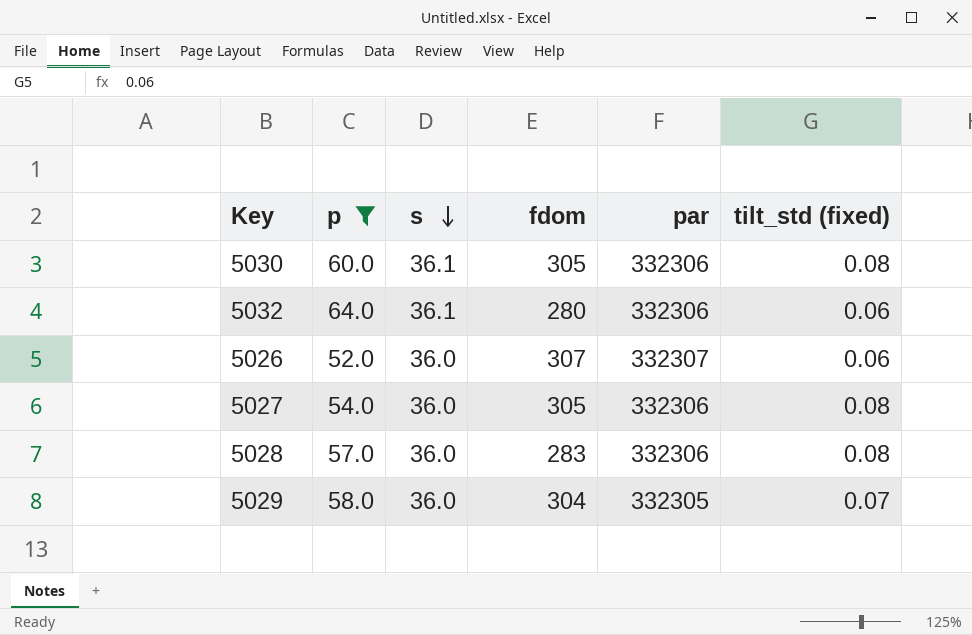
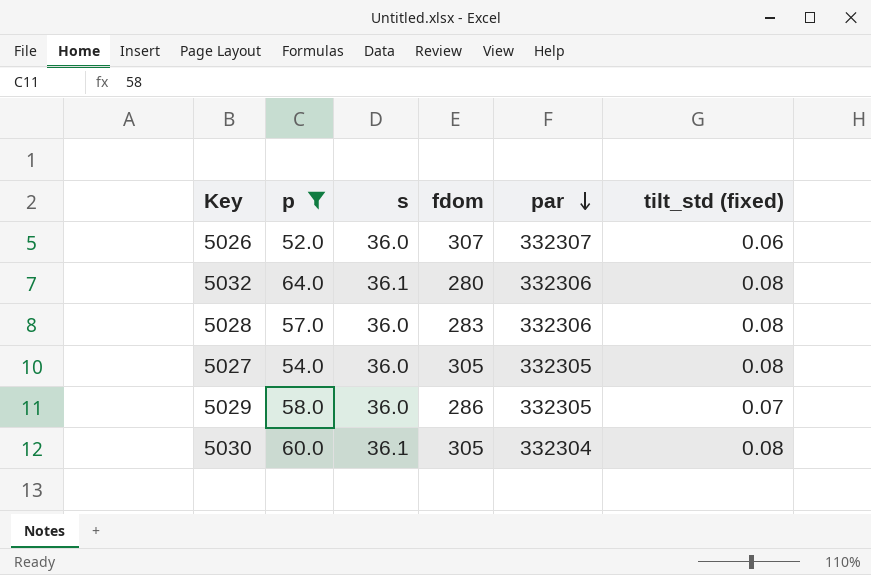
row order: s descending -> par descending
5032 | tilt_std (fixed): 0.06 -> 0.08
5027 | par: 332306 -> 332305
5029 | fdom: 304 -> 286
5030 | par: 332306 -> 332304

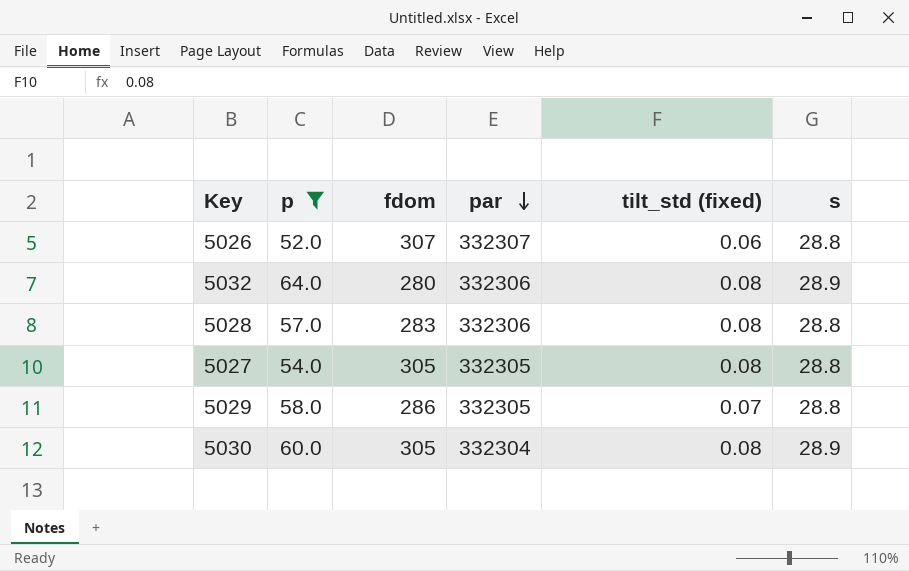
column s | position: 3 -> 6
5026 | s: 36.0 -> 28.8
5032 | s: 36.1 -> 28.9
5028 | s: 36.0 -> 28.8
5027 | s: 36.0 -> 28.8
5029 | s: 36.0 -> 28.8
5030 | s: 36.1 -> 28.9

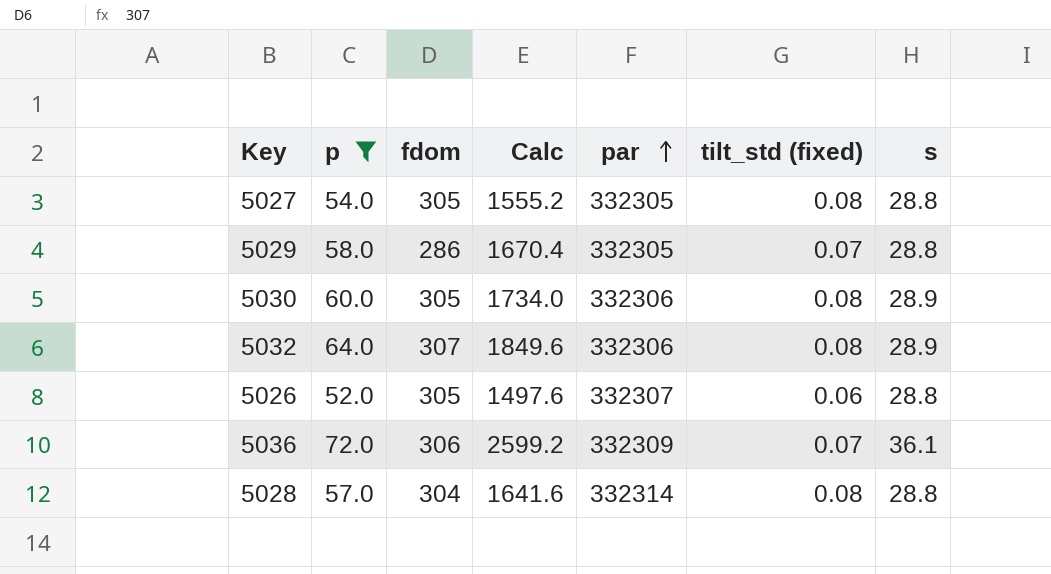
row order: par descending -> par ascending
column Calc | formula: none -> [p] * [s]
5030 | par: 332304 -> 332306
5032 | fdom: 280 -> 307
5026 | fdom: 307 -> 305
row 5036: none -> 72.0 | 306 | 2599.2 | 332309 | 0.07 | 36.1
5028 | fdom: 283 -> 304
5028 | par: 332306 -> 332314

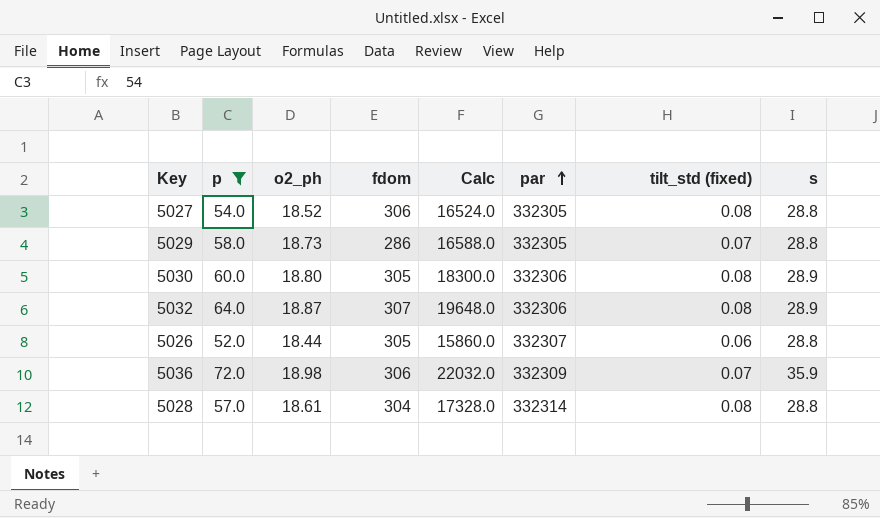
column o2_ph | position: none -> 3
column Calc | formula: [p] * [s] -> [p] * [fdom]
5027 | fdom: 305 -> 306
5036 | s: 36.1 -> 35.9

